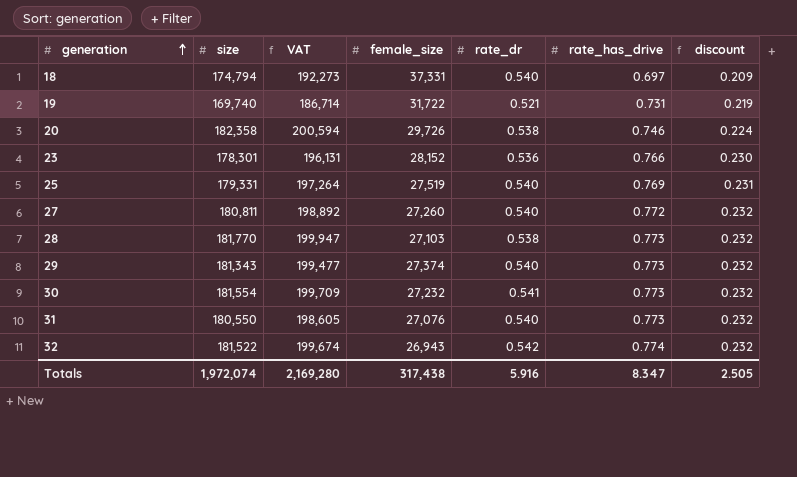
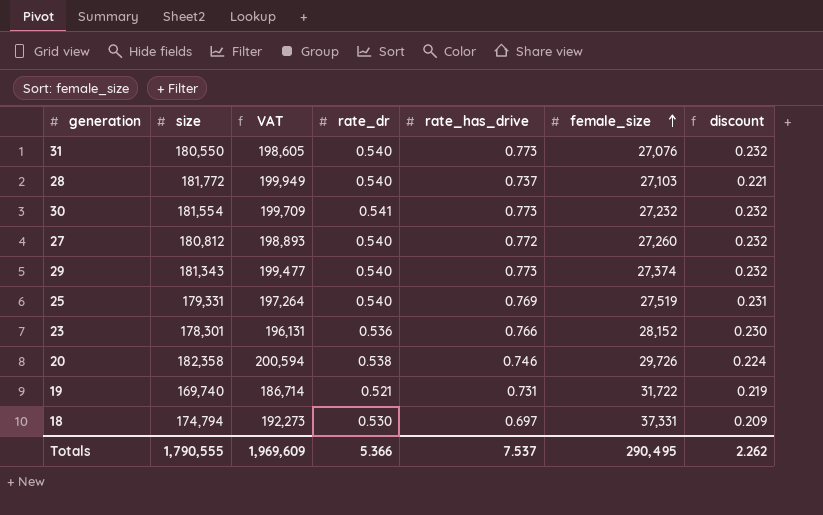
row order: generation ascending -> female_size ascending
column female_size | position: 4 -> 6
row 32: 181,522 | 199,674 | 26,943 | 0.542 | 0.774 | 0.232 -> none
28 | size: 181,770 -> 181,772
28 | VAT: 199,947 -> 199,949
28 | rate_dr: 0.538 -> 0.540
28 | rate_has_drive: 0.773 -> 0.737
28 | discount: 0.232 -> 0.221
27 | size: 180,811 -> 180,812
27 | VAT: 198,892 -> 198,893
18 | rate_dr: 0.540 -> 0.530
Totals | size: 1,972,074 -> 1,790,555
Totals | VAT: 2,169,280 -> 1,969,609
Totals | rate_dr: 5.916 -> 5.366
Totals | rate_has_drive: 8.347 -> 7.537
Totals | female_size: 317,438 -> 290,495
Totals | discount: 2.505 -> 2.262

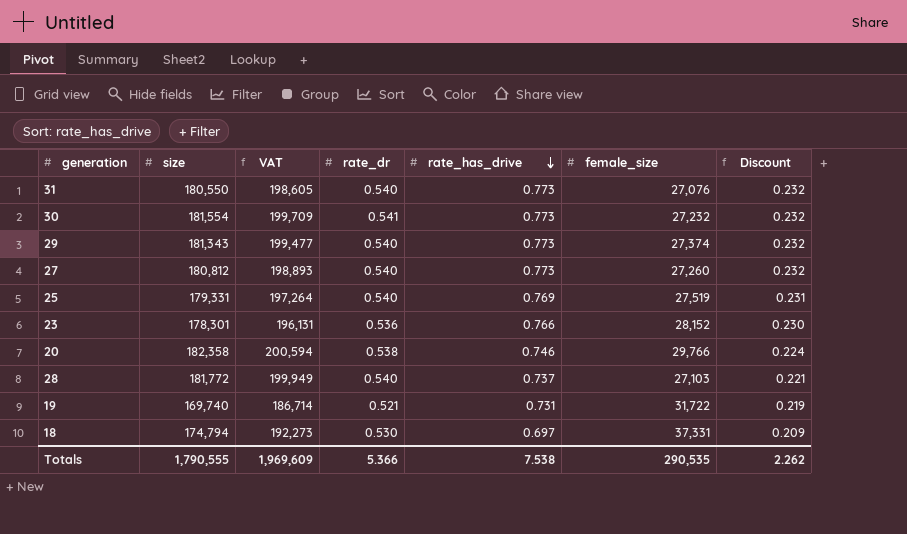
row order: female_size ascending -> rate_has_drive descending
column name: discount -> Discount
27 | rate_has_drive: 0.772 -> 0.773
20 | female_size: 29,726 -> 29,766
Totals | rate_has_drive: 7.537 -> 7.538
Totals | female_size: 290,495 -> 290,535

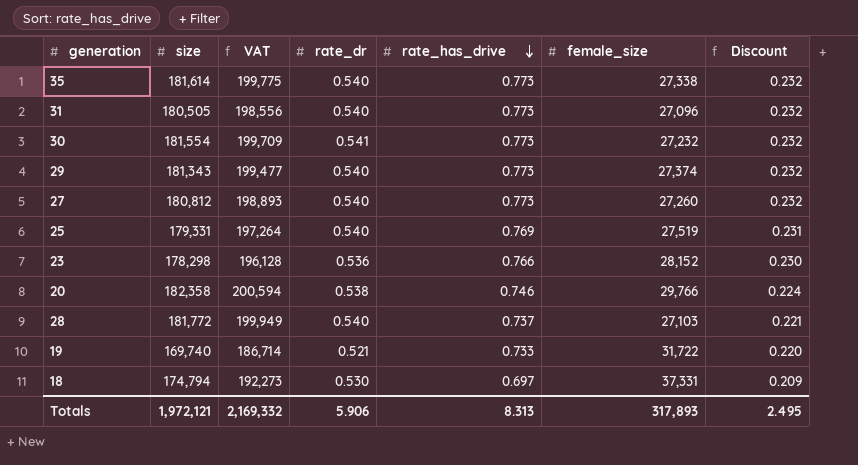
row 35: none -> 181,614 | 199,775 | 0.540 | 0.773 | 27,338 | 0.232
31 | size: 180,550 -> 180,505
31 | VAT: 198,605 -> 198,556
31 | female_size: 27,076 -> 27,096
23 | size: 178,301 -> 178,298
23 | VAT: 196,131 -> 196,128
19 | rate_has_drive: 0.731 -> 0.733
19 | Discount: 0.219 -> 0.220
Totals | size: 1,790,555 -> 1,972,121
Totals | VAT: 1,969,609 -> 2,169,332
Totals | rate_dr: 5.366 -> 5.906
Totals | rate_has_drive: 7.538 -> 8.313
Totals | female_size: 290,535 -> 317,893
Totals | Discount: 2.262 -> 2.495

